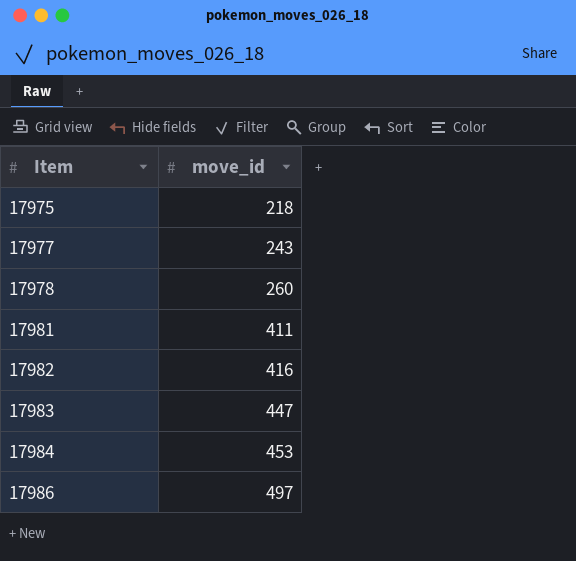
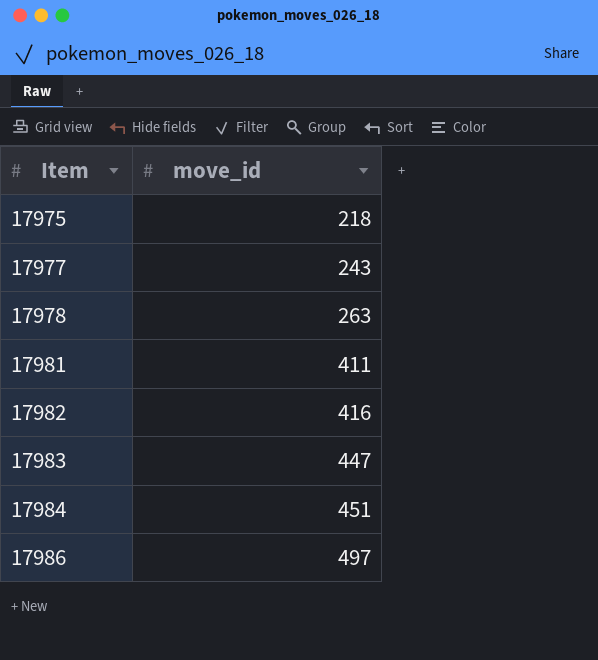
17978 | move_id: 260 -> 263
17984 | move_id: 453 -> 451

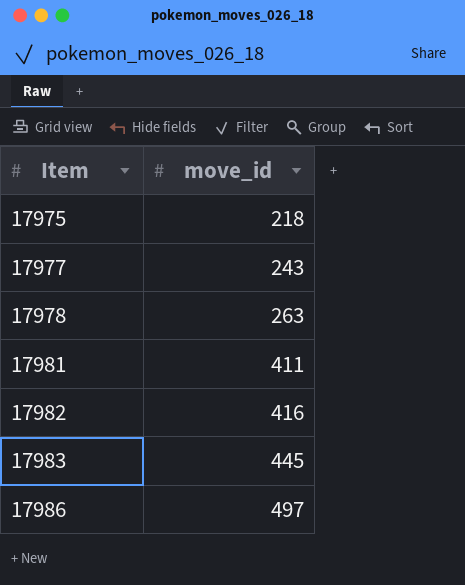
row 17984: 451 -> none
17983 | move_id: 447 -> 445

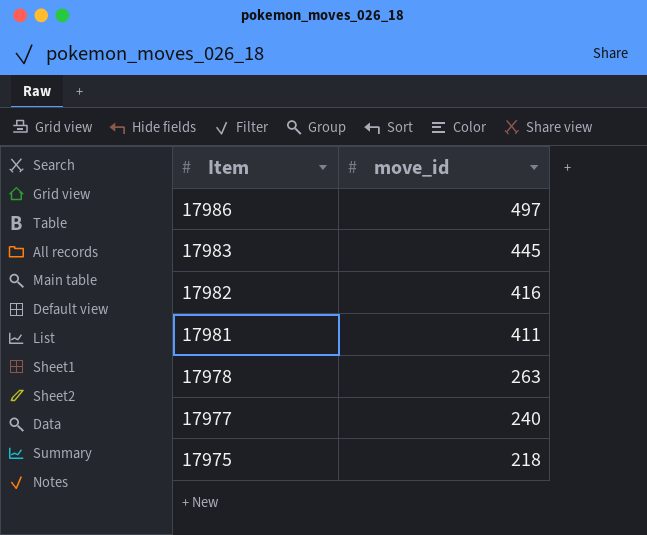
row order: Item ascending -> Item descending
17977 | move_id: 243 -> 240

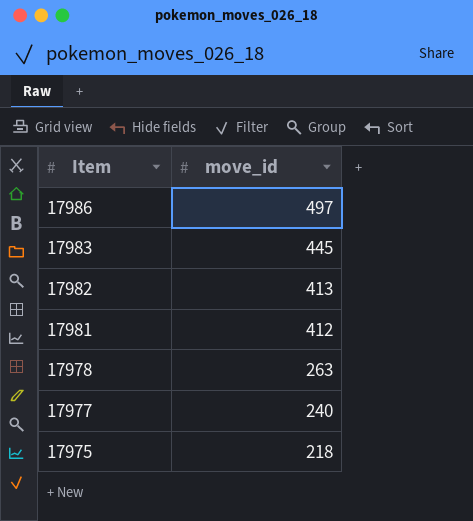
17982 | move_id: 416 -> 413
17981 | move_id: 411 -> 412

